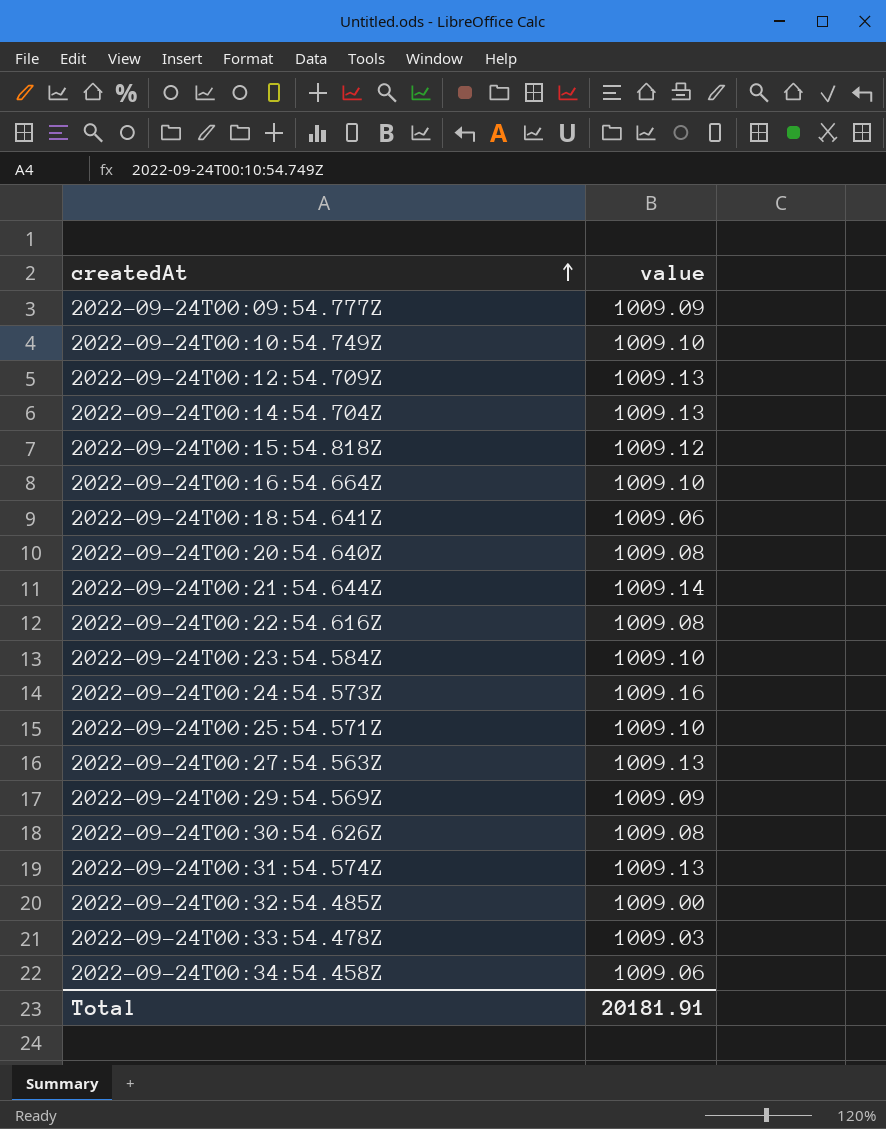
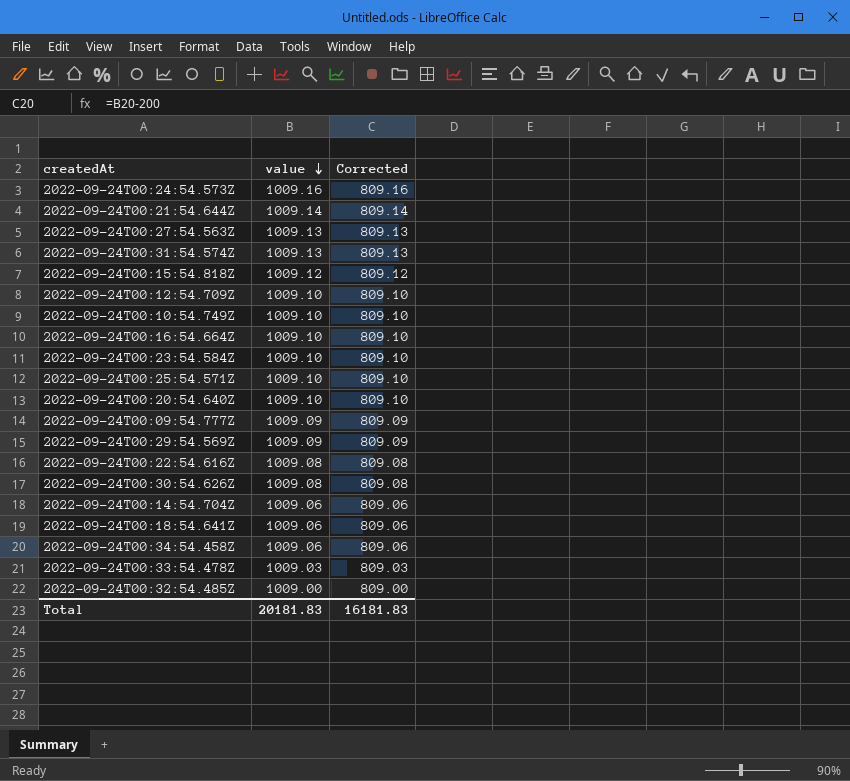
row order: createdAt ascending -> value descending
column Corrected | formula: none -> [value] - 200
2022-09-24T00:12:54.709Z | value: 1009.13 -> 1009.10
2022-09-24T00:20:54.640Z | value: 1009.08 -> 1009.10
2022-09-24T00:14:54.704Z | value: 1009.13 -> 1009.06
Total | value: 20181.91 -> 20181.83

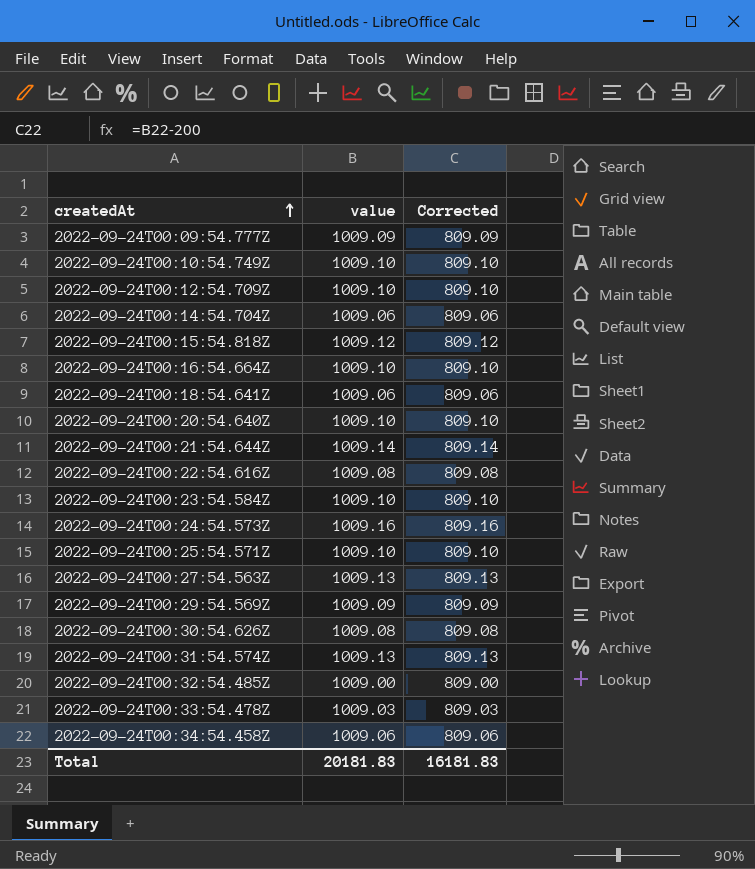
row order: value descending -> createdAt ascending

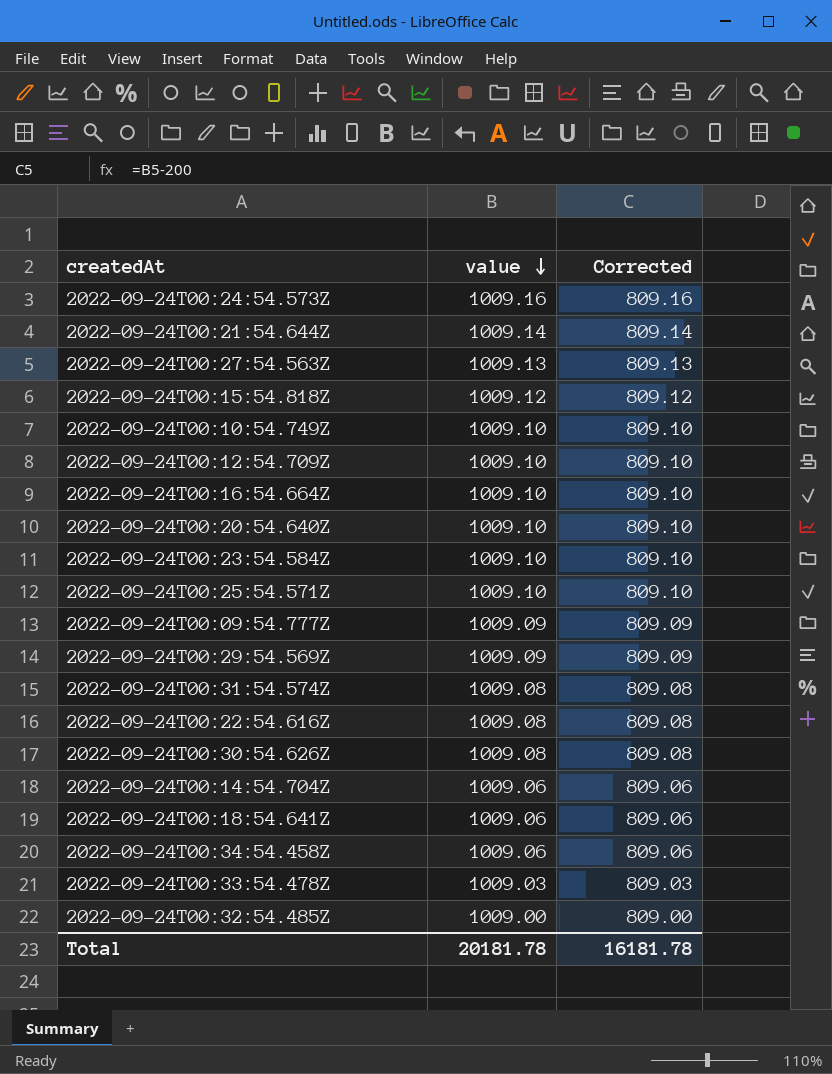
row order: createdAt ascending -> value descending
2022-09-24T00:31:54.574Z | value: 1009.13 -> 1009.08
2022-09-24T00:31:54.574Z | Corrected: 809.13 -> 809.08
Total | value: 20181.83 -> 20181.78
Total | Corrected: 16181.83 -> 16181.78

